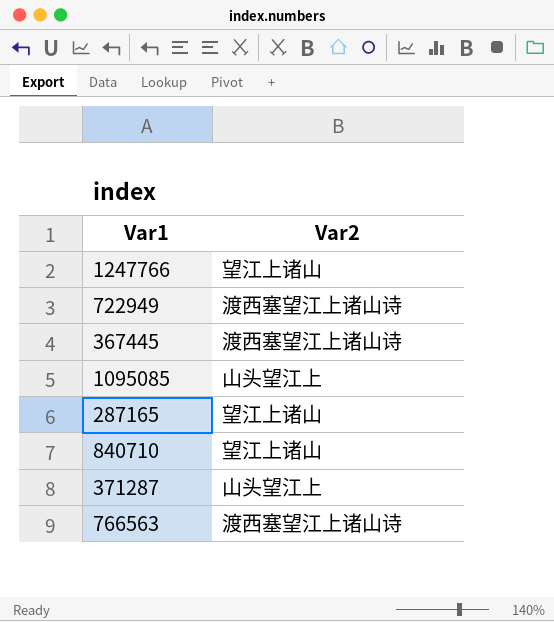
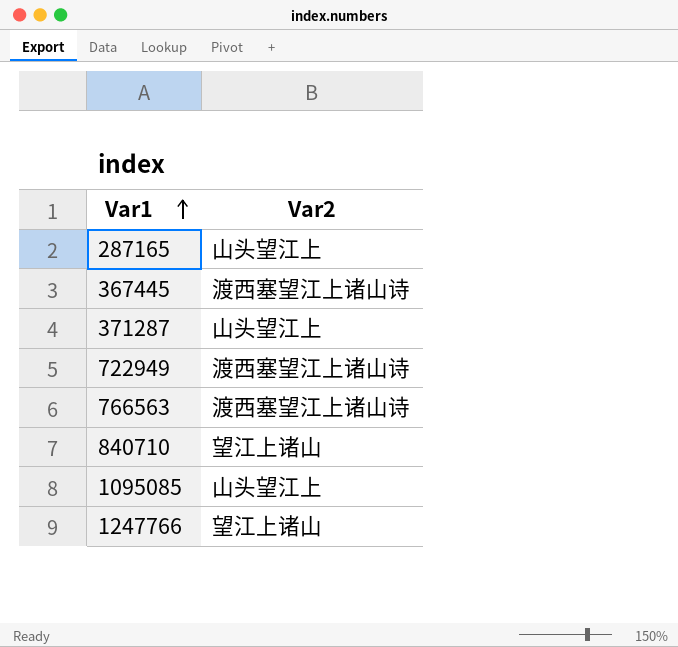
row order: none -> Var1 ascending
287165 | Var2: 望江上诸山 -> 山头望江上

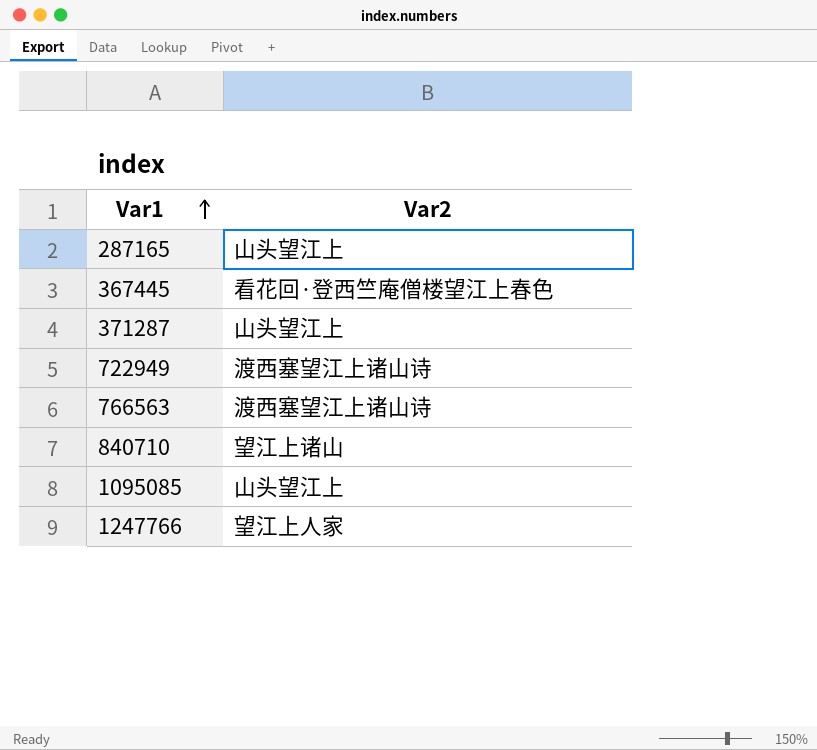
367445 | Var2: 渡西塞望江上诸山诗 -> 看花回·登西竺庵僧楼望江上春色
1247766 | Var2: 望江上诸山 -> 望江上人家

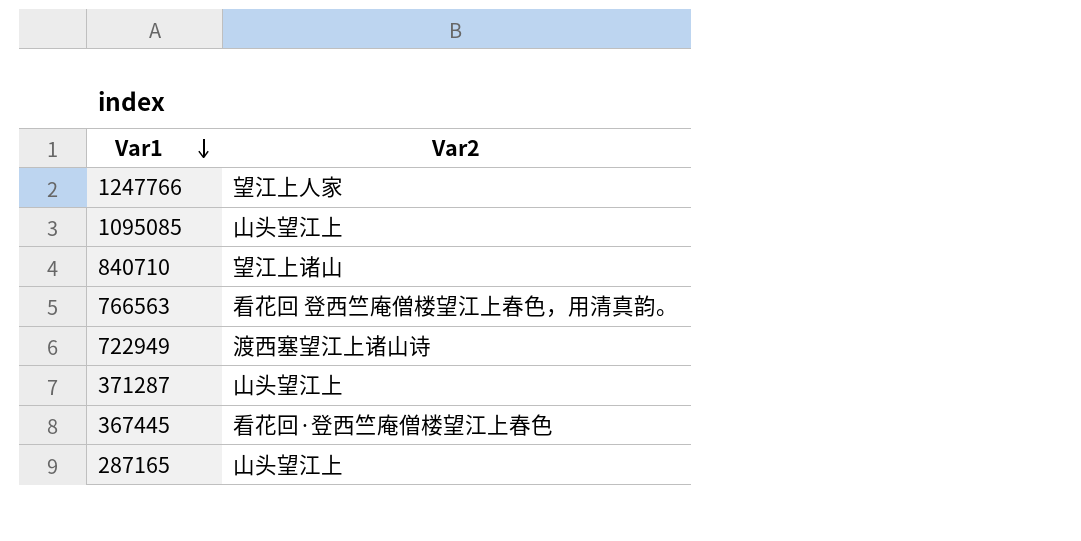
row order: Var1 ascending -> Var1 descending
766563 | Var2: 渡西塞望江上诸山诗 -> 看花回 登西竺庵僧楼望江上春色，用清真韵。

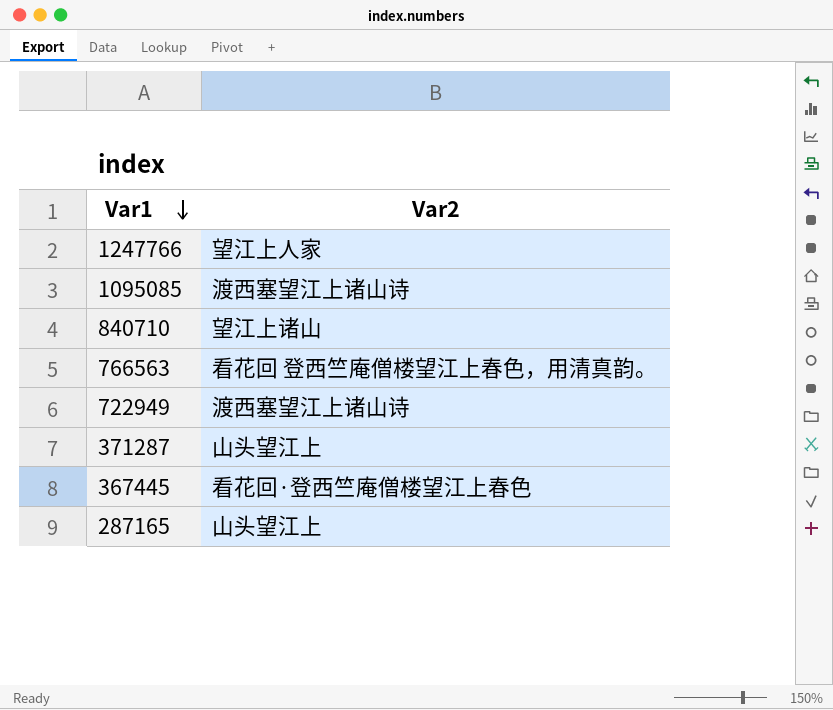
1095085 | Var2: 山头望江上 -> 渡西塞望江上诸山诗

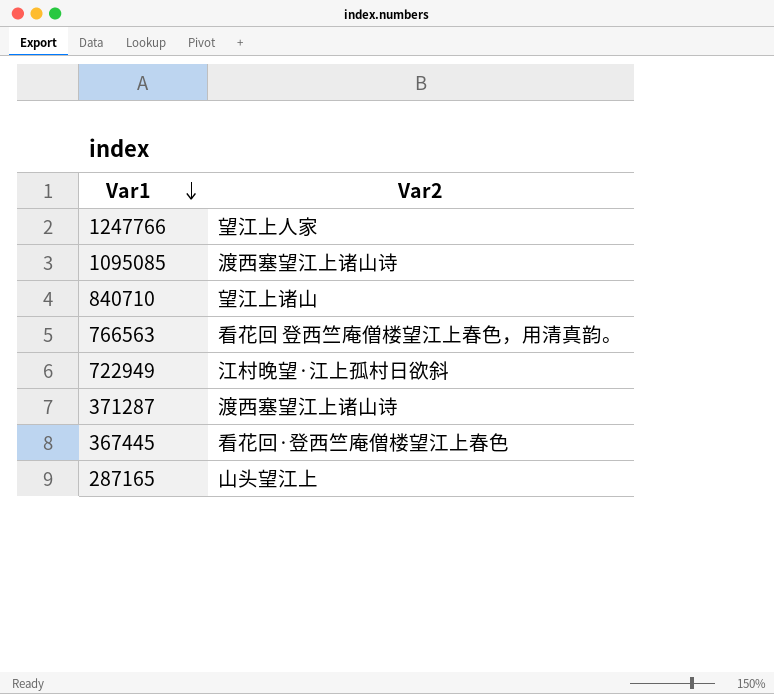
722949 | Var2: 渡西塞望江上诸山诗 -> 江村晚望·江上孤村日欲斜
371287 | Var2: 山头望江上 -> 渡西塞望江上诸山诗

